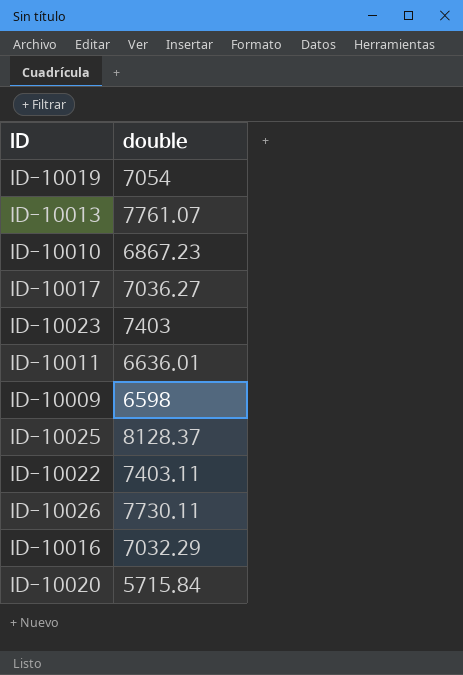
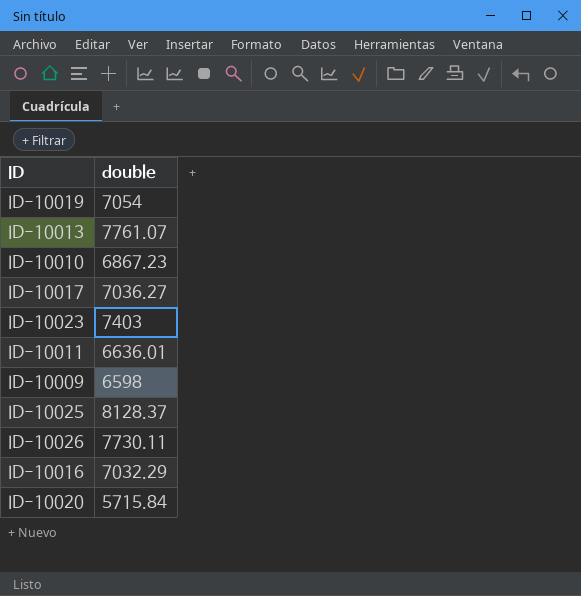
row ID-10022: 7403.11 -> none

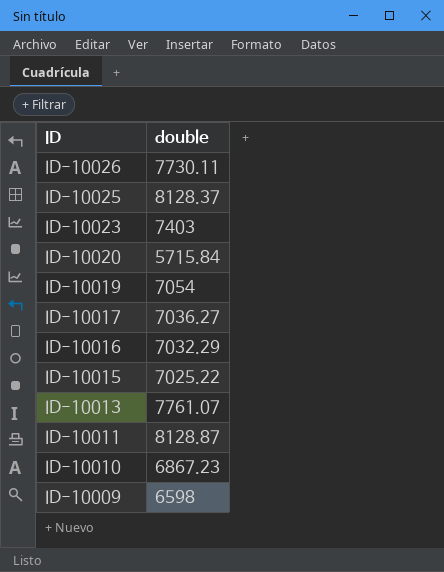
row order: none -> ID descending
row ID-10015: none -> 7025.22
ID-10011 | double: 6636.01 -> 8128.87

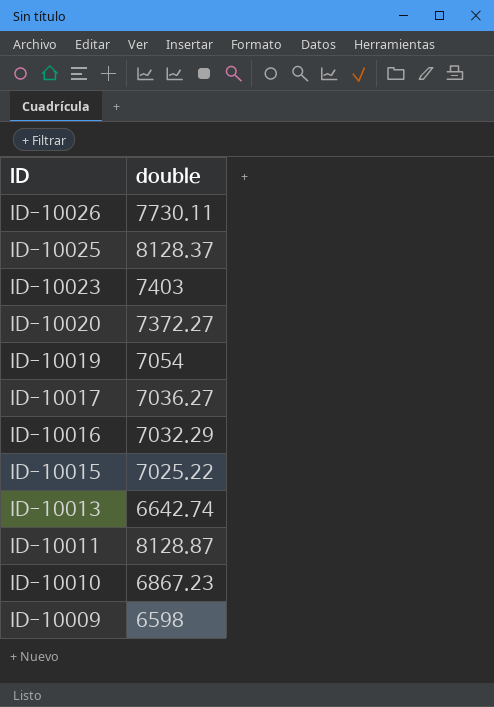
ID-10020 | double: 5715.84 -> 7372.27
ID-10013 | double: 7761.07 -> 6642.74

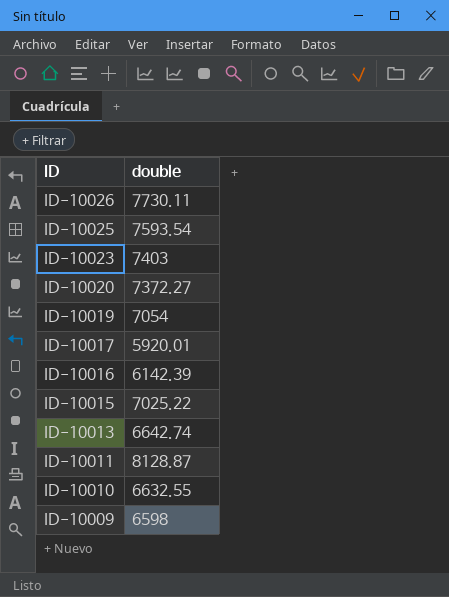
ID-10025 | double: 8128.37 -> 7593.54
ID-10017 | double: 7036.27 -> 5920.01
ID-10016 | double: 7032.29 -> 6142.39
ID-10010 | double: 6867.23 -> 6632.55

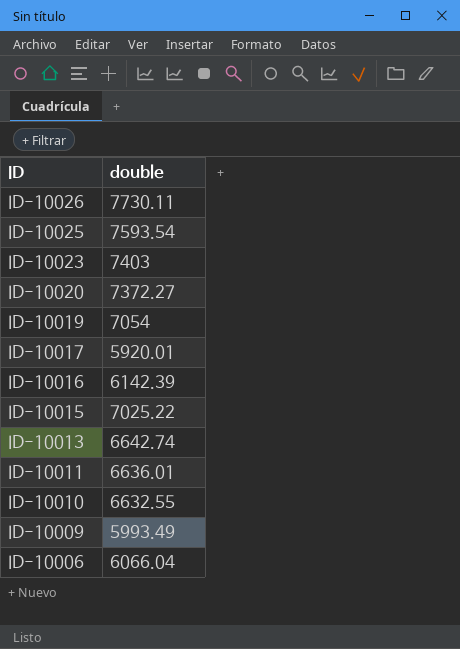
ID-10011 | double: 8128.87 -> 6636.01
ID-10009 | double: 6598 -> 5993.49
row ID-10006: none -> 6066.04

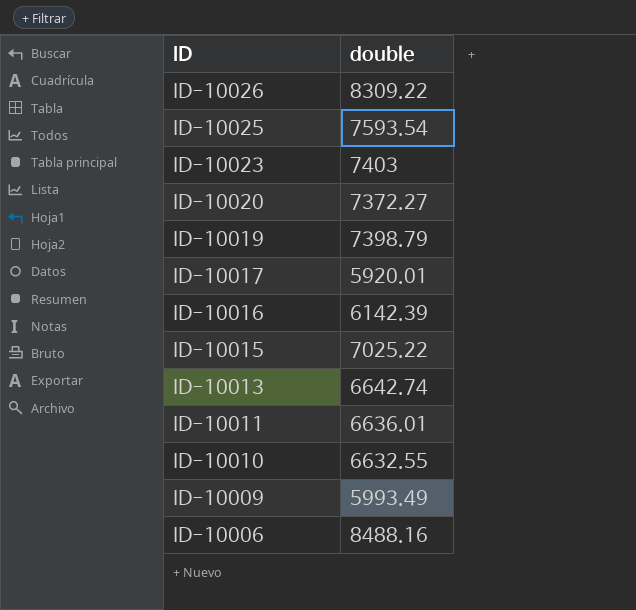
ID-10026 | double: 7730.11 -> 8309.22
ID-10019 | double: 7054 -> 7398.79
ID-10006 | double: 6066.04 -> 8488.16

